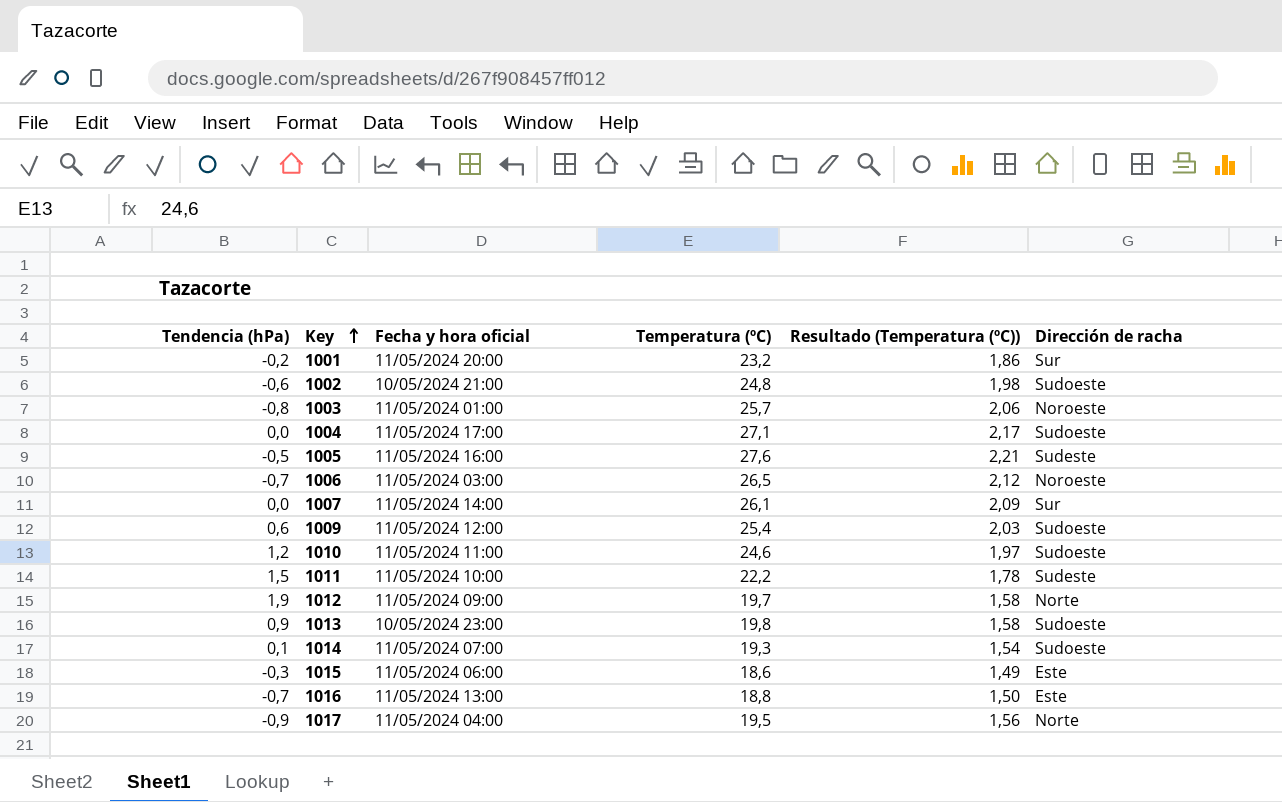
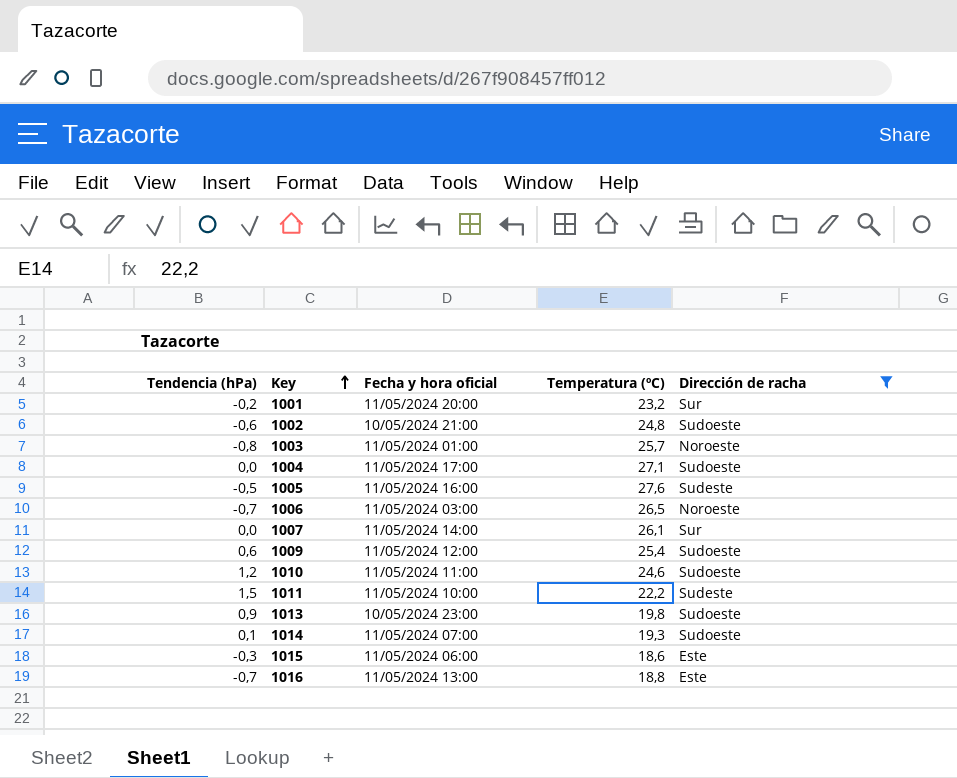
filter: none -> Dirección de racha != Norte
column Resultado (Temperatura (ºC)) | formula: [Temperatura (ºC)] * 0,08 -> none

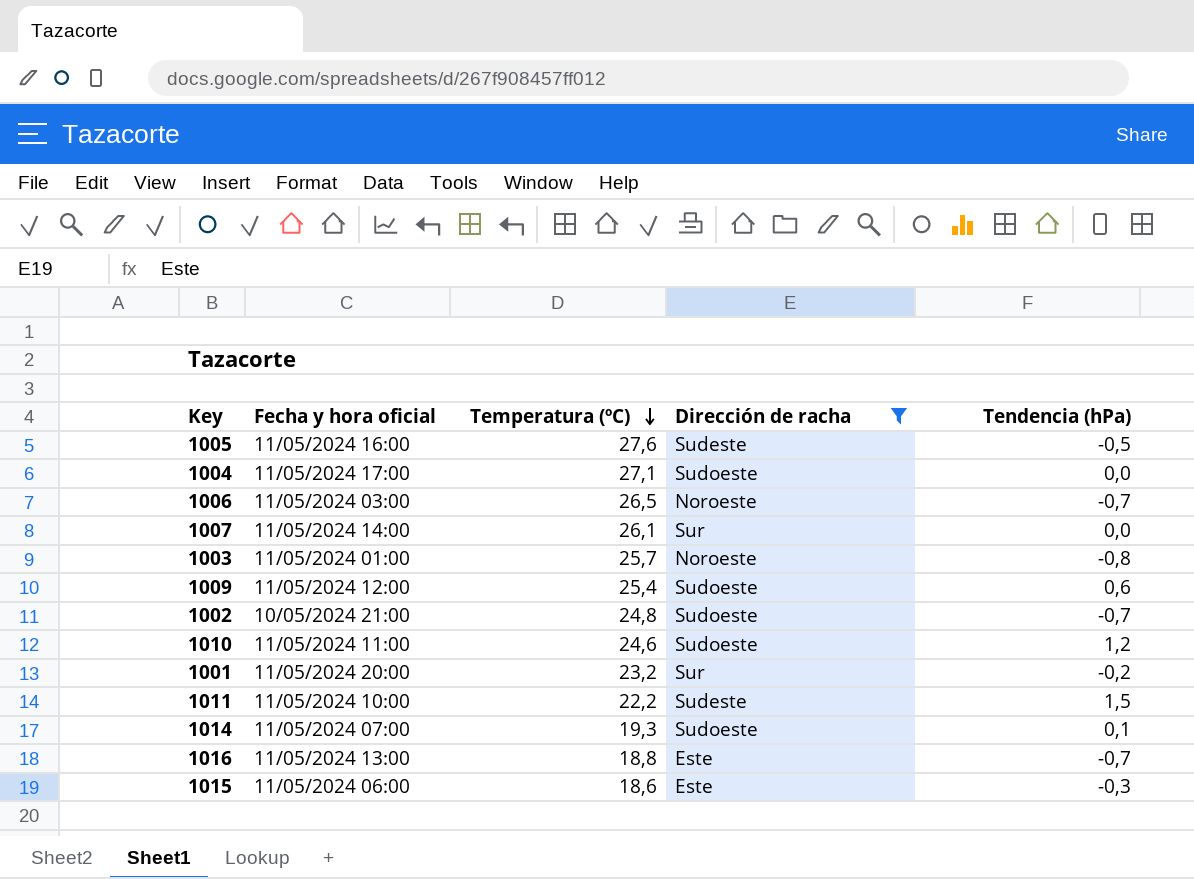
row order: Key ascending -> Temperatura (ºC) descending
column Tendencia (hPa) | position: 1 -> 5
row 1013: 0,9 | 10/05/2024 23:00 | 19,8 | Sudoeste -> none
1002 | Tendencia (hPa): -0,6 -> -0,7

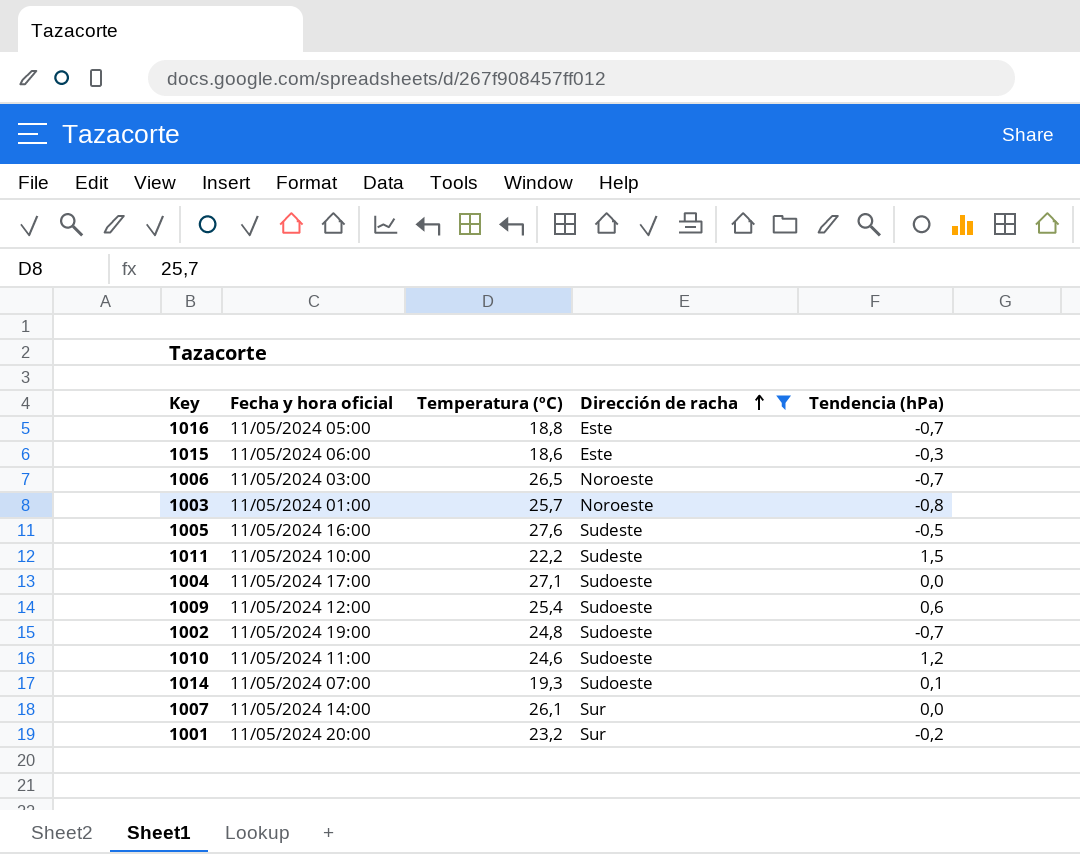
row order: Temperatura (ºC) descending -> Dirección de racha ascending
1016 | Fecha y hora oficial: 11/05/2024 13:00 -> 11/05/2024 05:00
1002 | Fecha y hora oficial: 10/05/2024 21:00 -> 11/05/2024 19:00

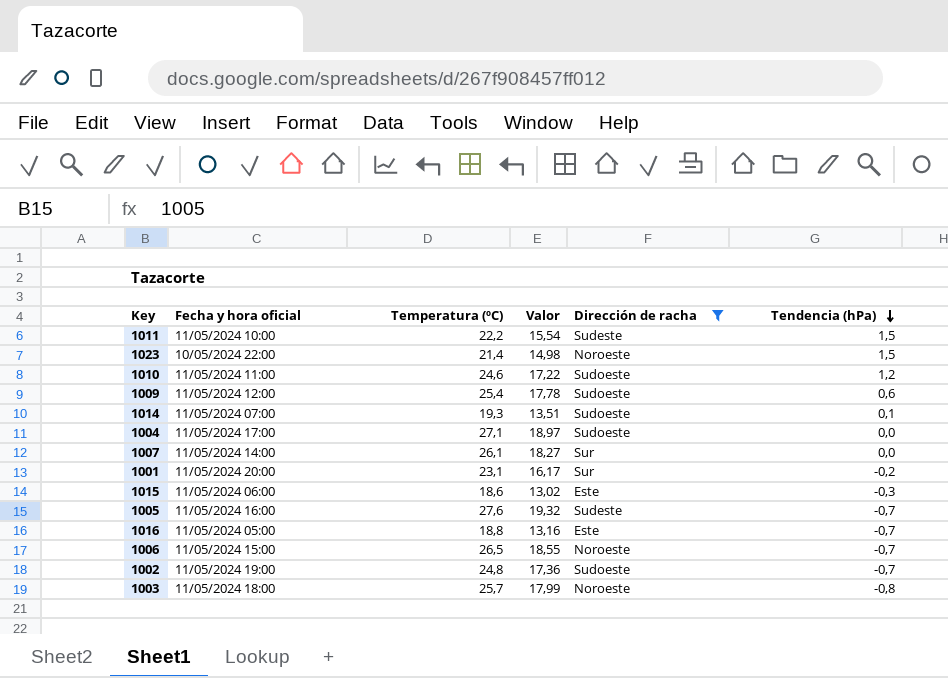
row order: Dirección de racha ascending -> Tendencia (hPa) descending
column Valor | formula: none -> [Temperatura (ºC)] * 0,7
row 1023: none -> 10/05/2024 22:00 | 21,4 | 14,98 | Noroeste | 1,5
1001 | Temperatura (ºC): 23,2 -> 23,1
1005 | Tendencia (hPa): -0,5 -> -0,7
1006 | Fecha y hora oficial: 11/05/2024 03:00 -> 11/05/2024 15:00
1003 | Fecha y hora oficial: 11/05/2024 01:00 -> 11/05/2024 18:00

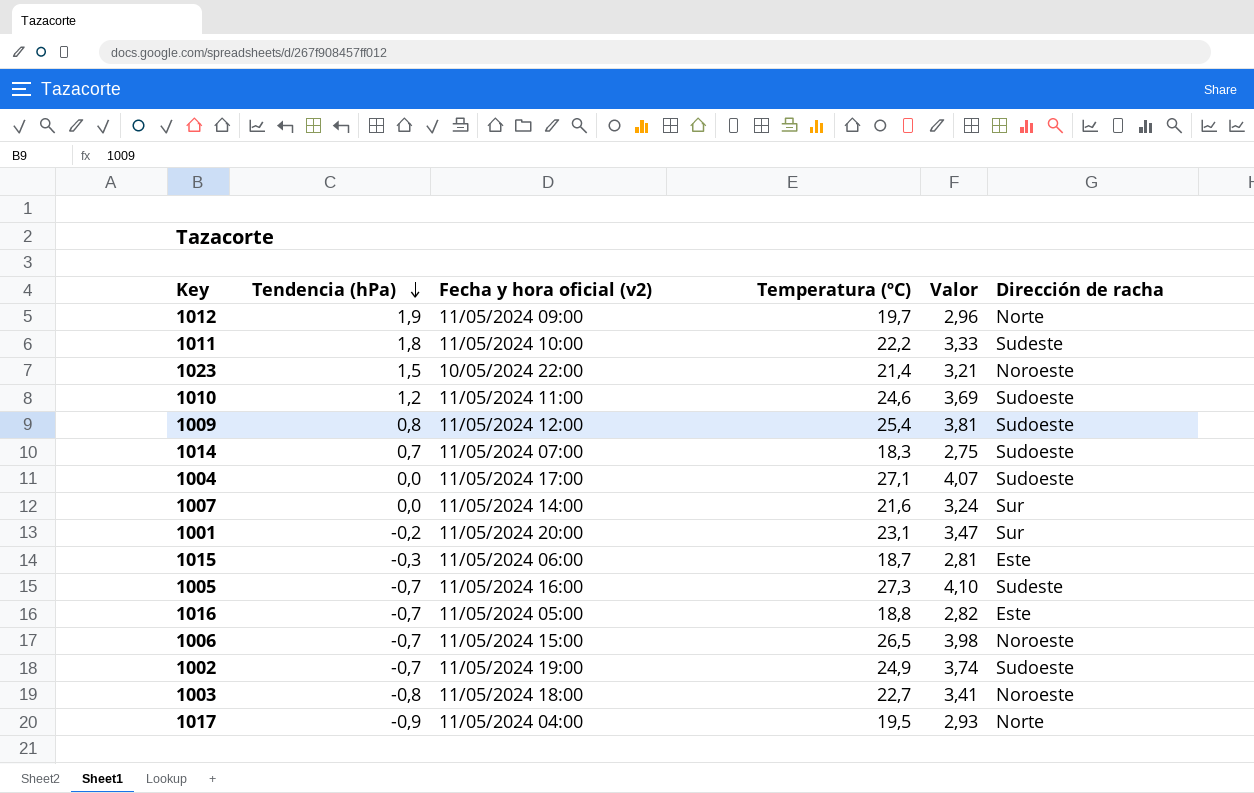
filter: Dirección de racha != Norte -> none
column Tendencia (hPa) | position: 6 -> 2
column name: Fecha y hora oficial -> Fecha y hora oficial (v2)
column Valor | formula: [Temperatura (ºC)] * 0,7 -> [Temperatura (ºC)] * 0,15
1011 | Tendencia (hPa): 1,5 -> 1,8
1009 | Tendencia (hPa): 0,6 -> 0,8
1014 | Tendencia (hPa): 0,1 -> 0,7
1014 | Temperatura (ºC): 19,3 -> 18,3
1007 | Temperatura (ºC): 26,1 -> 21,6
1015 | Temperatura (ºC): 18,6 -> 18,7
1005 | Temperatura (ºC): 27,6 -> 27,3
1002 | Temperatura (ºC): 24,8 -> 24,9
1003 | Temperatura (ºC): 25,7 -> 22,7

